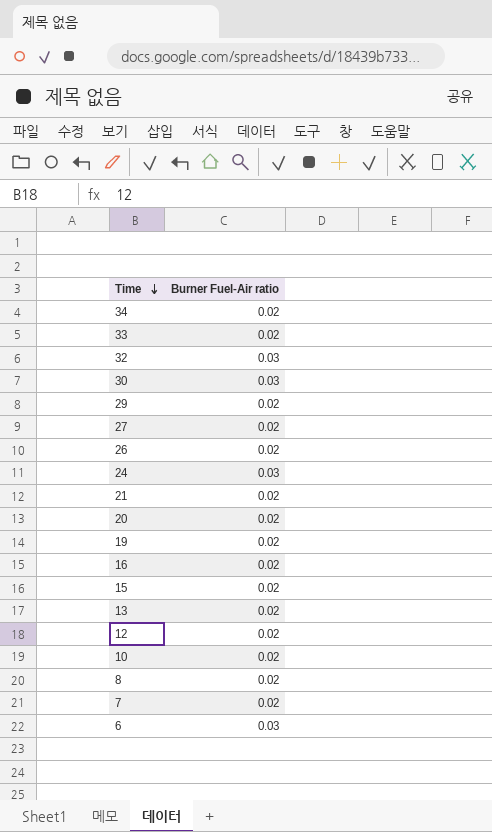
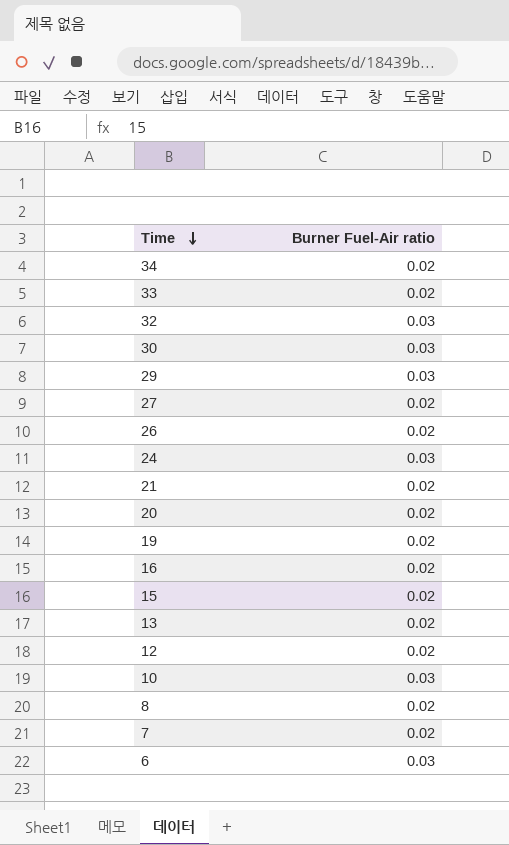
29 | Burner Fuel-Air ratio: 0.02 -> 0.03
10 | Burner Fuel-Air ratio: 0.02 -> 0.03

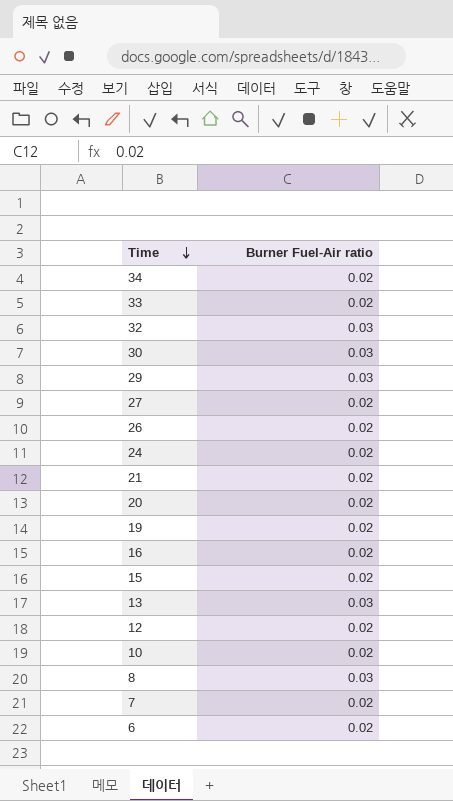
24 | Burner Fuel-Air ratio: 0.03 -> 0.02
13 | Burner Fuel-Air ratio: 0.02 -> 0.03
10 | Burner Fuel-Air ratio: 0.03 -> 0.02
8 | Burner Fuel-Air ratio: 0.02 -> 0.03
6 | Burner Fuel-Air ratio: 0.03 -> 0.02

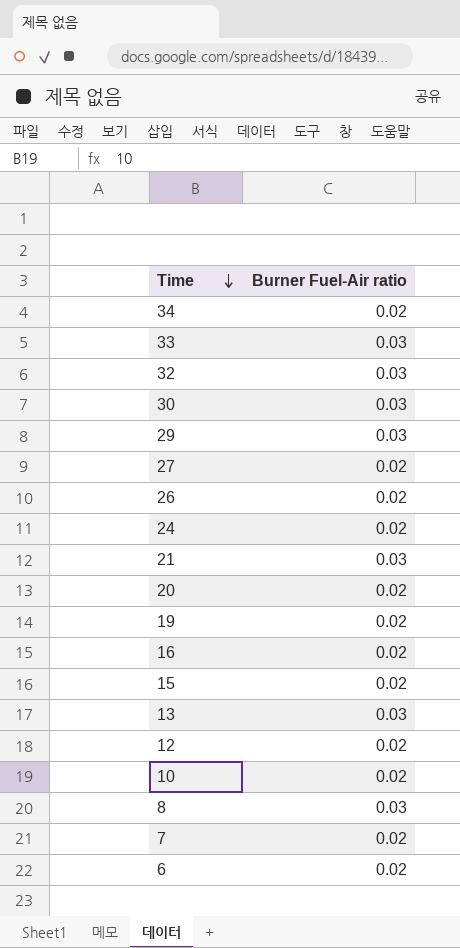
33 | Burner Fuel-Air ratio: 0.02 -> 0.03
21 | Burner Fuel-Air ratio: 0.02 -> 0.03

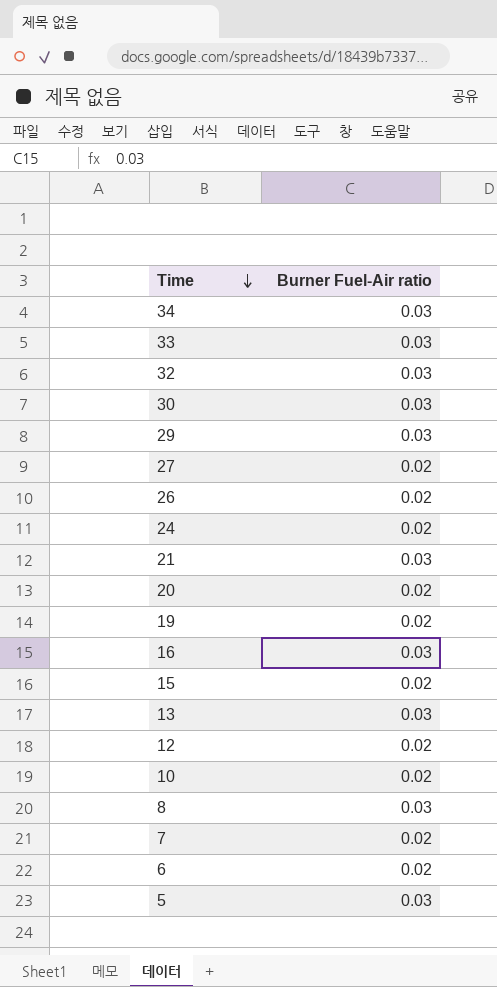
34 | Burner Fuel-Air ratio: 0.02 -> 0.03
16 | Burner Fuel-Air ratio: 0.02 -> 0.03
row 5: none -> 0.03

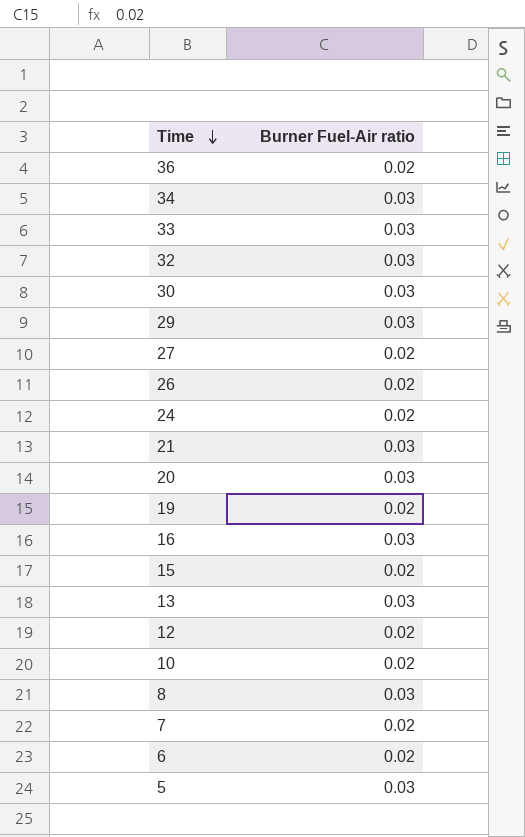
row 36: none -> 0.02
20 | Burner Fuel-Air ratio: 0.02 -> 0.03

